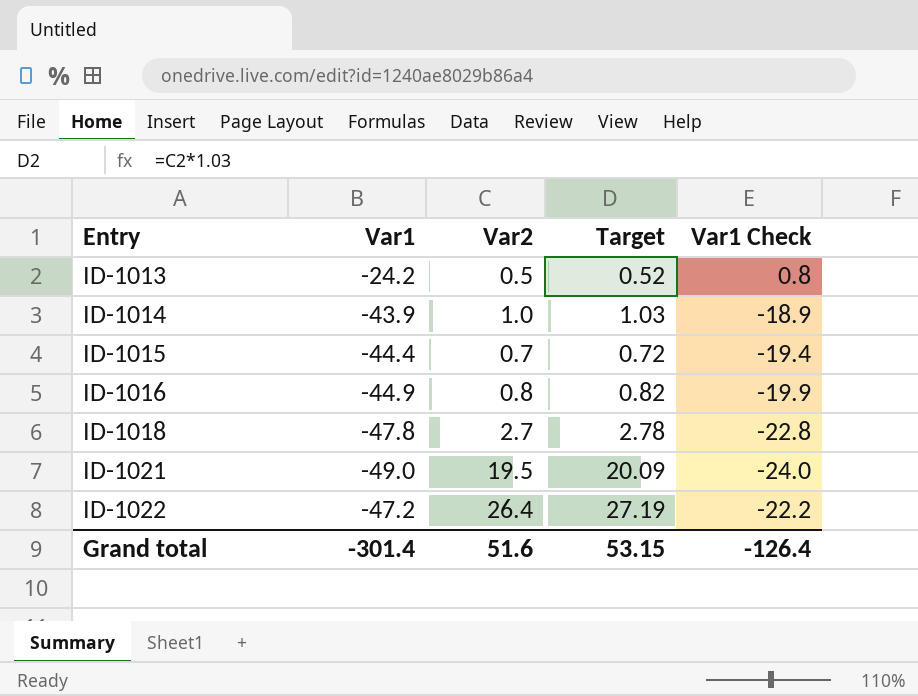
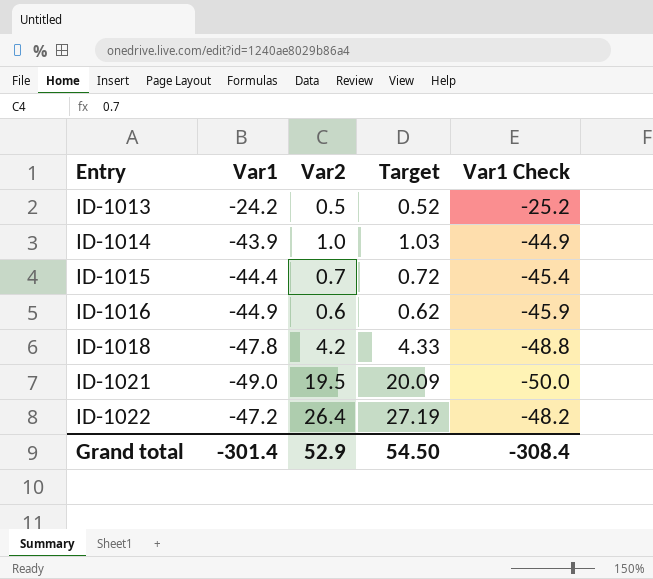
column Var1 Check | formula: [Var1] + 25 -> [Var1] - 1
ID-1016 | Var2: 0.8 -> 0.6
ID-1016 | Target: 0.82 -> 0.62
ID-1018 | Var2: 2.7 -> 4.2
ID-1018 | Target: 2.78 -> 4.33
Grand total | Var2: 51.6 -> 52.9
Grand total | Target: 53.15 -> 54.50
Grand total | Var1 Check: -126.4 -> -308.4

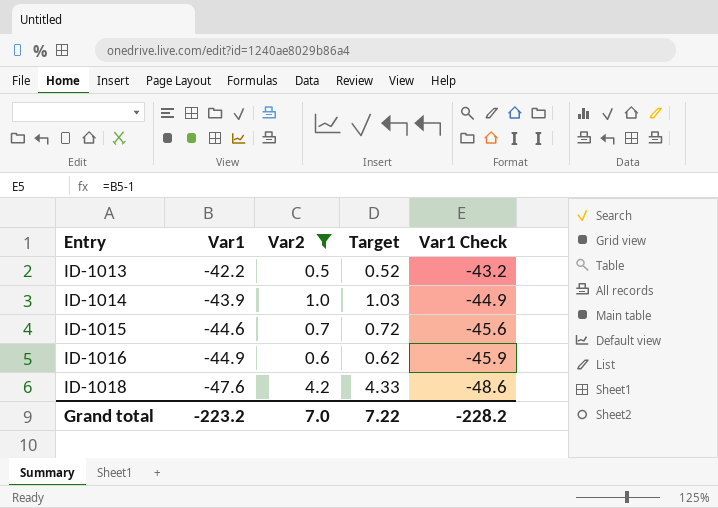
filter: none -> Var2 <= 4.2
ID-1013 | Var1: -24.2 -> -42.2
ID-1013 | Var1 Check: -25.2 -> -43.2
ID-1015 | Var1: -44.4 -> -44.6
ID-1015 | Var1 Check: -45.4 -> -45.6
ID-1018 | Var1: -47.8 -> -47.6
ID-1018 | Var1 Check: -48.8 -> -48.6
Grand total | Var1: -301.4 -> -223.2
Grand total | Var2: 52.9 -> 7.0
Grand total | Target: 54.50 -> 7.22
Grand total | Var1 Check: -308.4 -> -228.2

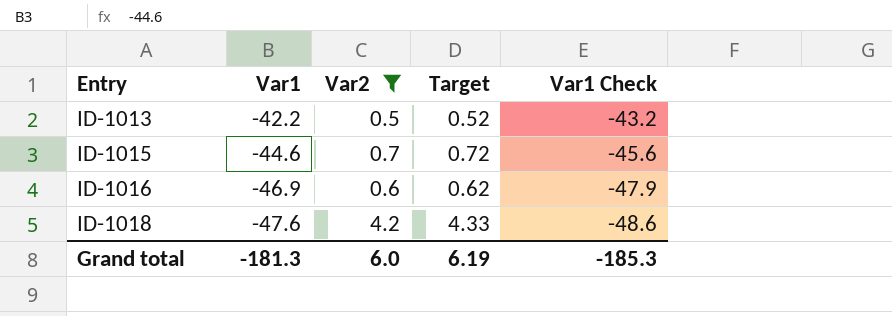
row ID-1014: -43.9 | 1.0 | 1.03 | -44.9 -> none
ID-1016 | Var1: -44.9 -> -46.9
ID-1016 | Var1 Check: -45.9 -> -47.9
Grand total | Var1: -223.2 -> -181.3
Grand total | Var2: 7.0 -> 6.0
Grand total | Target: 7.22 -> 6.19
Grand total | Var1 Check: -228.2 -> -185.3

